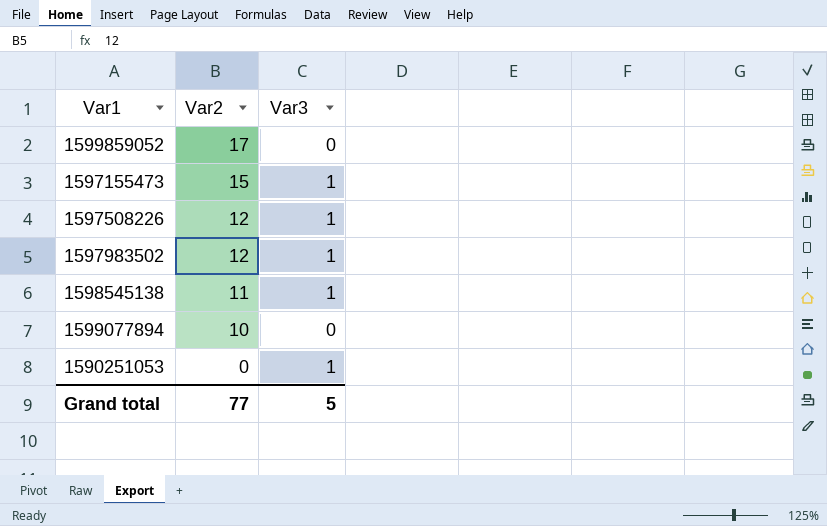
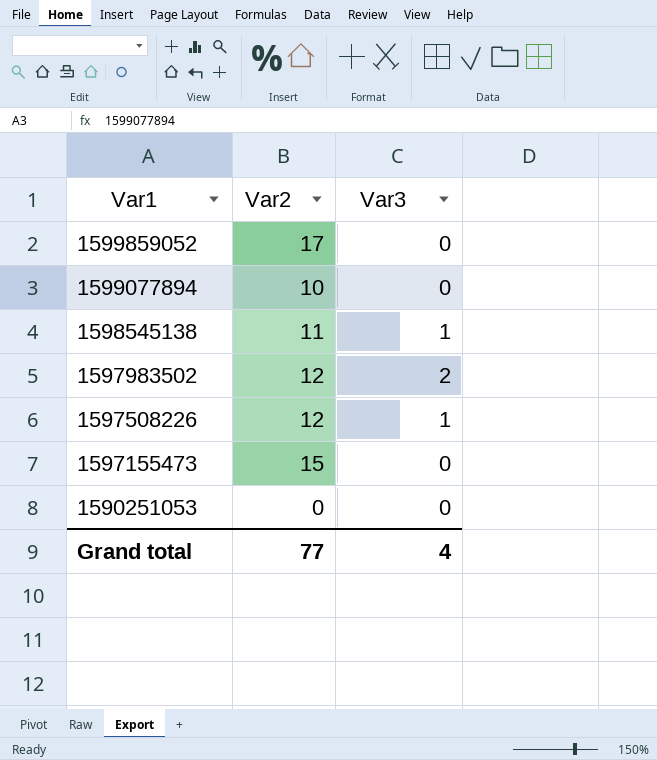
row order: Var2 descending -> Var1 descending
1597983502 | Var3: 1 -> 2
1597155473 | Var3: 1 -> 0
1590251053 | Var3: 1 -> 0
Grand total | Var3: 5 -> 4

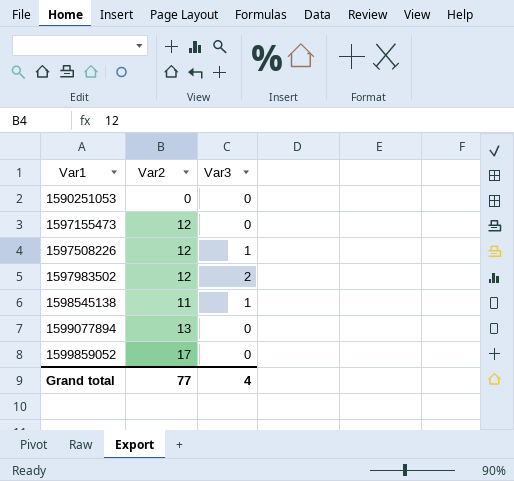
row order: Var1 descending -> Var1 ascending
1597155473 | Var2: 15 -> 12
1599077894 | Var2: 10 -> 13

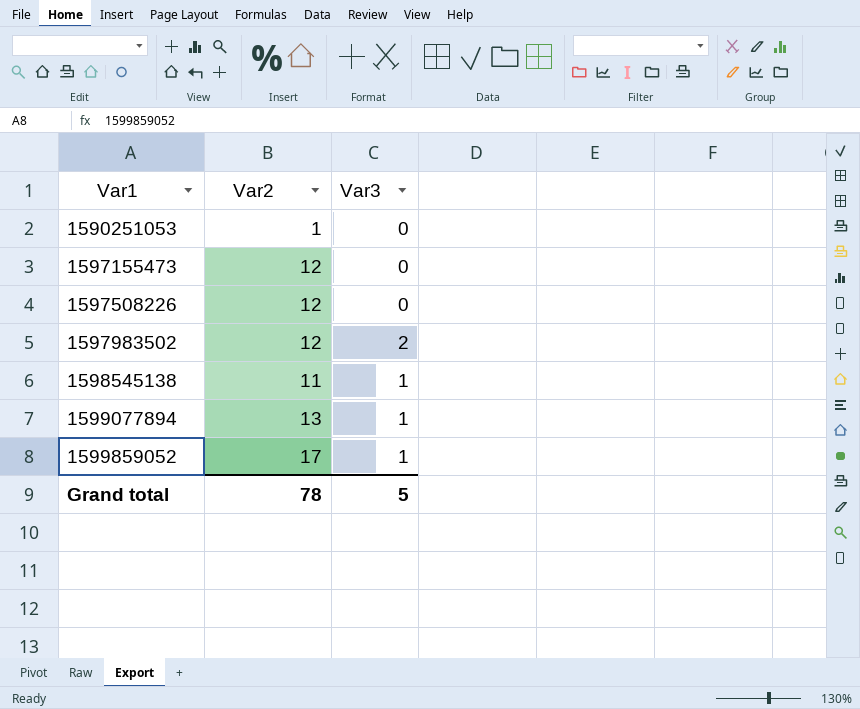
1590251053 | Var2: 0 -> 1
1597508226 | Var3: 1 -> 0
1599077894 | Var3: 0 -> 1
1599859052 | Var3: 0 -> 1
Grand total | Var2: 77 -> 78
Grand total | Var3: 4 -> 5

